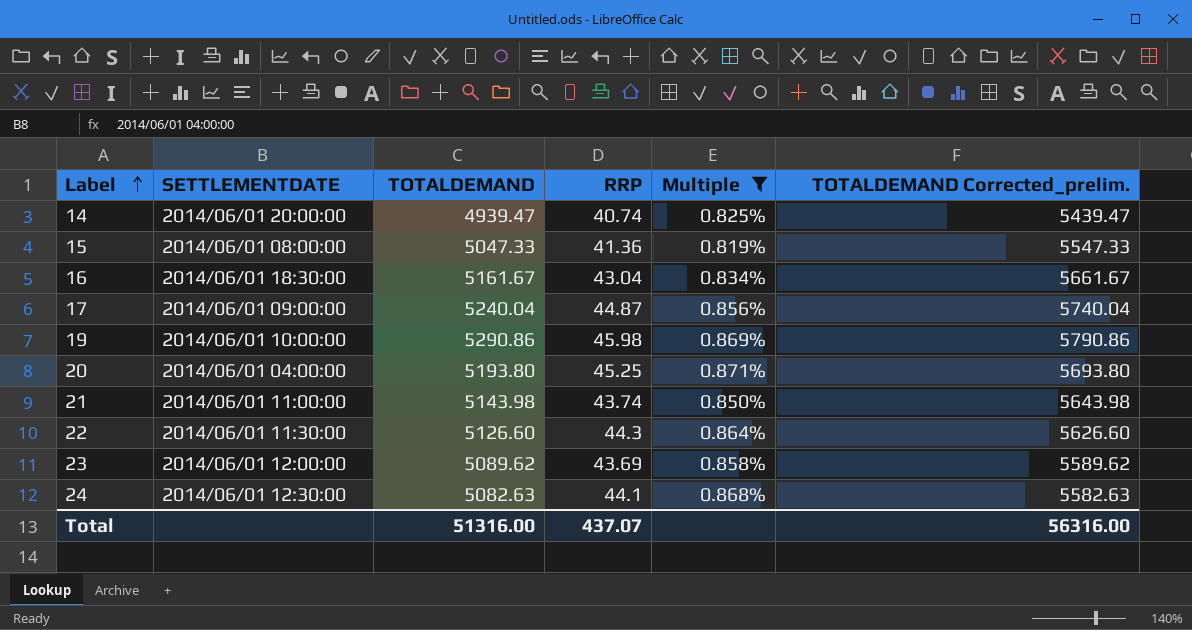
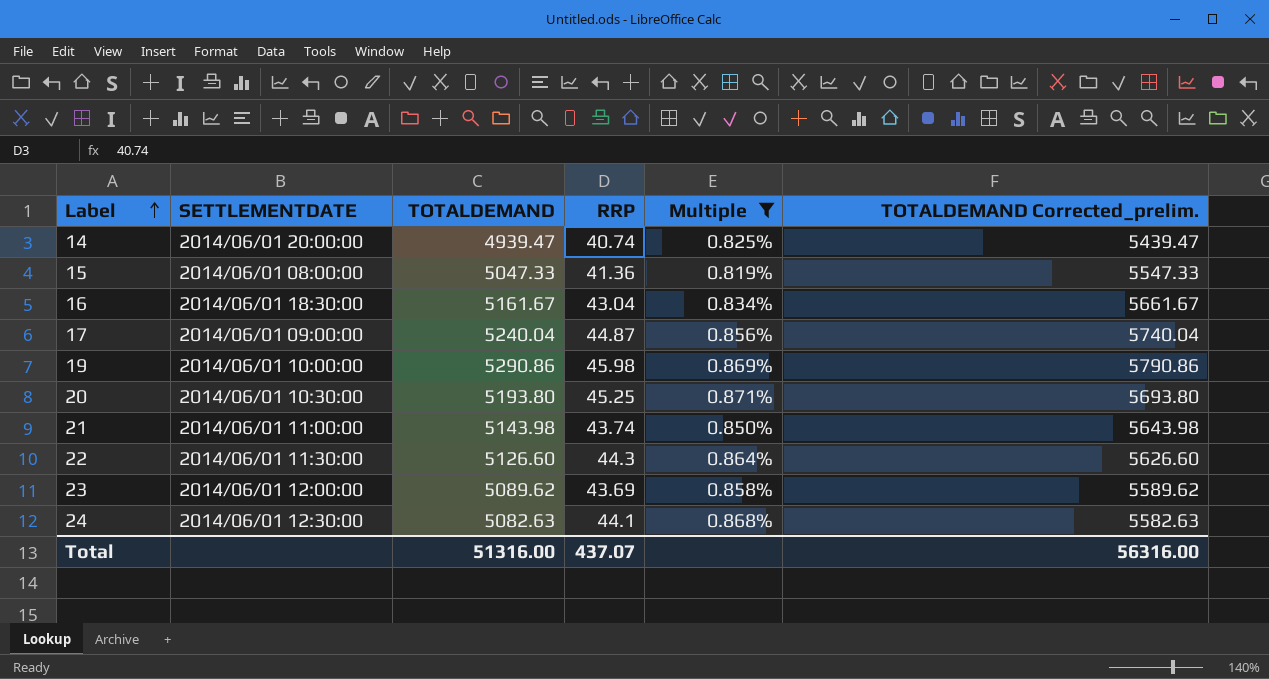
20 | SETTLEMENTDATE: 2014/06/01 04:00:00 -> 2014/06/01 10:30:00

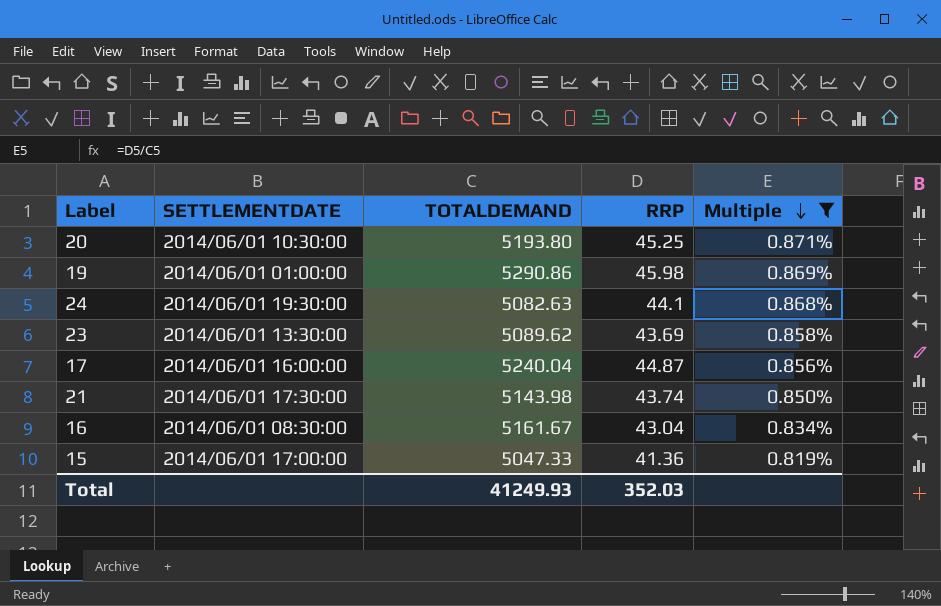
row order: Label ascending -> Multiple descending
column TOTALDEMAND Corrected_prelim. | formula: [TOTALDEMAND] + 500 -> none
row 14: 2014/06/01 20:00:00 | 4939.47 | 40.74 | 0.825% | 5439.47 -> none
row 22: 2014/06/01 11:30:00 | 5126.60 | 44.3 | 0.864% | 5626.60 -> none
19 | SETTLEMENTDATE: 2014/06/01 10:00:00 -> 2014/06/01 01:00:00
24 | SETTLEMENTDATE: 2014/06/01 12:30:00 -> 2014/06/01 19:30:00
23 | SETTLEMENTDATE: 2014/06/01 12:00:00 -> 2014/06/01 13:30:00
17 | SETTLEMENTDATE: 2014/06/01 09:00:00 -> 2014/06/01 16:00:00
21 | SETTLEMENTDATE: 2014/06/01 11:00:00 -> 2014/06/01 17:30:00
16 | SETTLEMENTDATE: 2014/06/01 18:30:00 -> 2014/06/01 08:30:00
15 | SETTLEMENTDATE: 2014/06/01 08:00:00 -> 2014/06/01 17:00:00
Total | TOTALDEMAND: 51316.00 -> 41249.93
Total | RRP: 437.07 -> 352.03

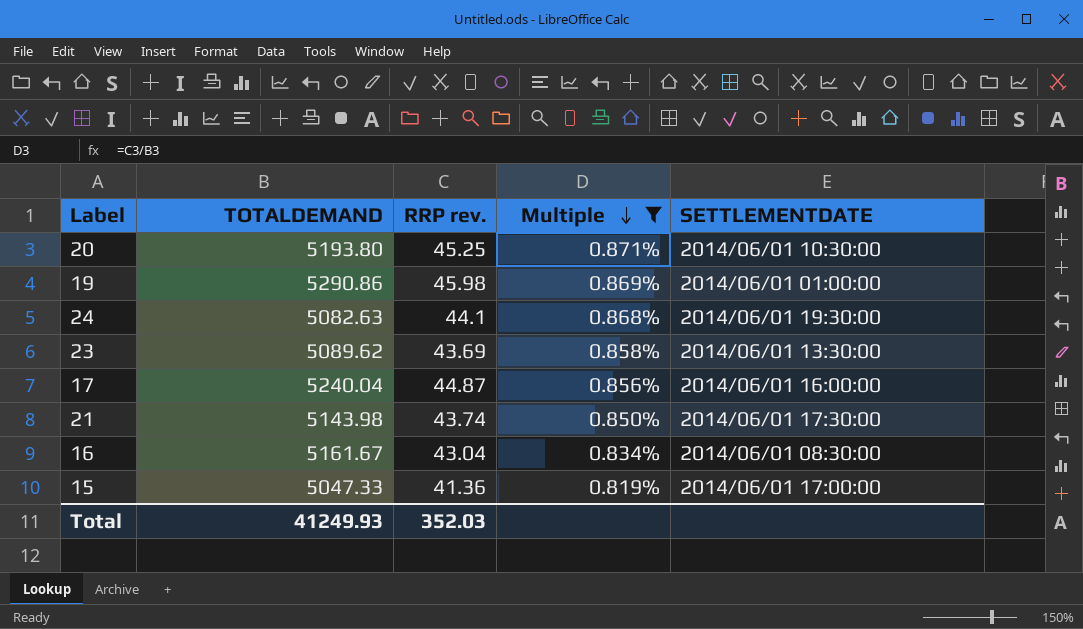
column name: RRP -> RRP rev.
column SETTLEMENTDATE | position: 2 -> 5

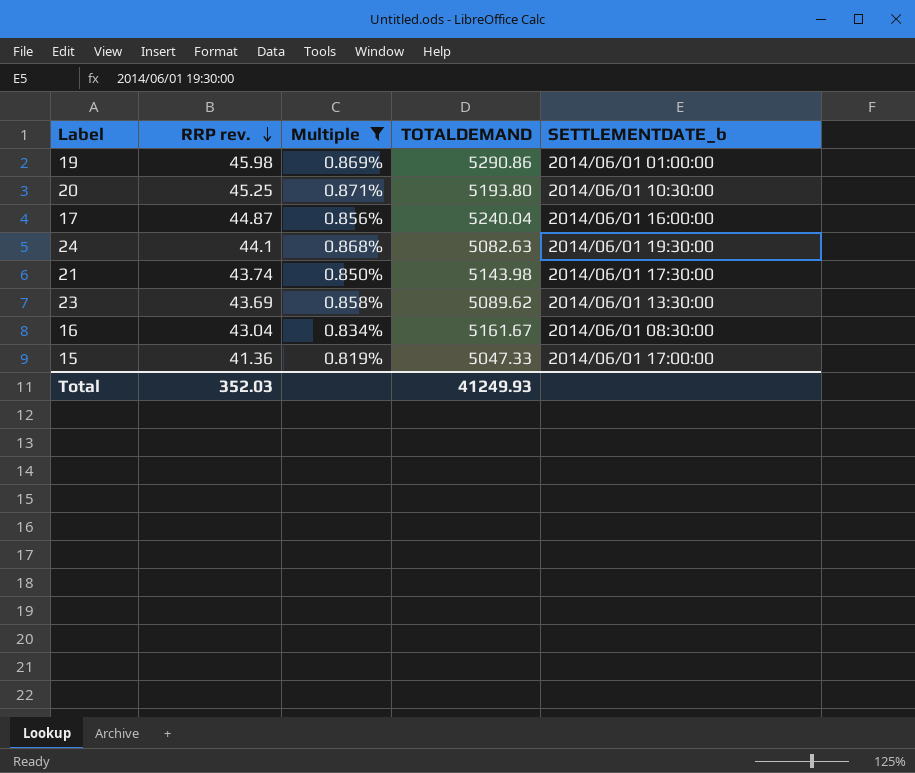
row order: Multiple descending -> RRP rev. descending
column TOTALDEMAND | position: 2 -> 4
column name: SETTLEMENTDATE -> SETTLEMENTDATE_b

